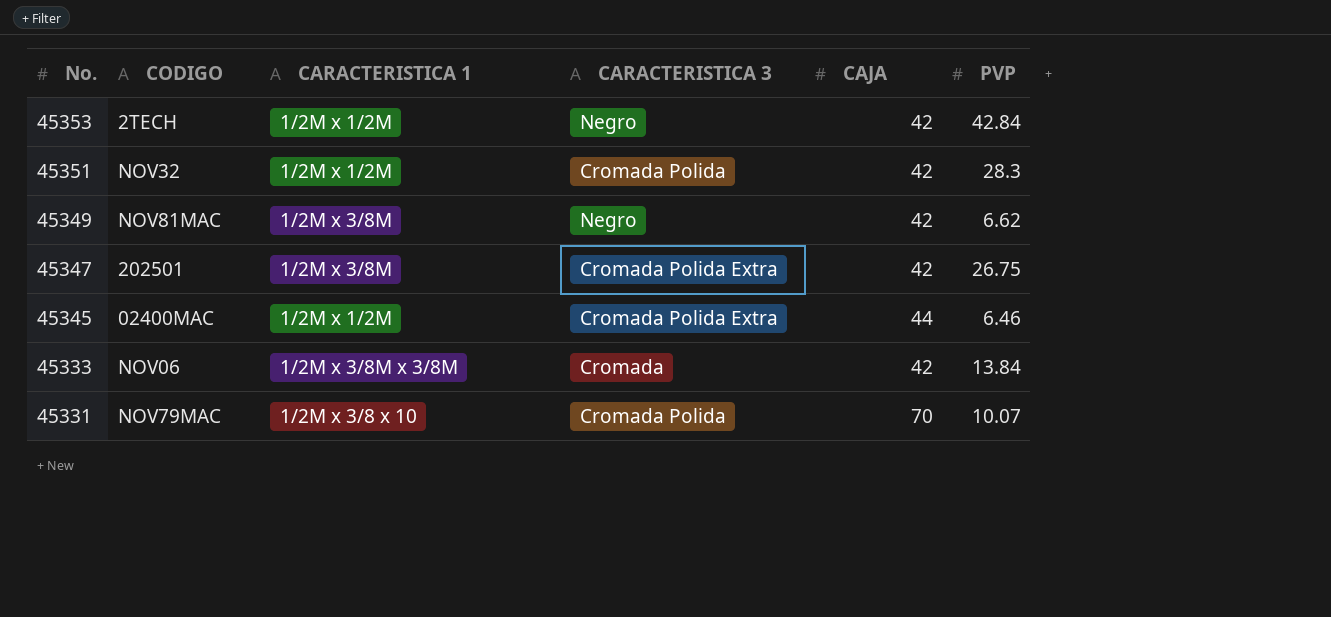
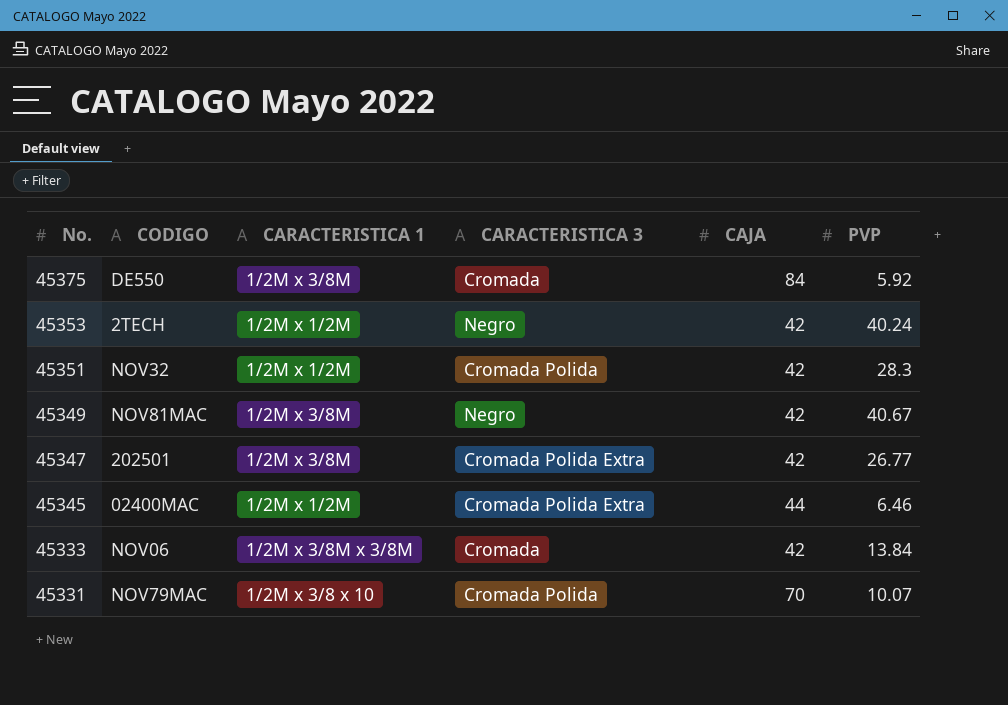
row 45375: none -> DE550 | 1/2M x 3/8M | Cromada | 84 | 5.92
45353 | PVP: 42.84 -> 40.24
45349 | PVP: 6.62 -> 40.67
45347 | PVP: 26.75 -> 26.77

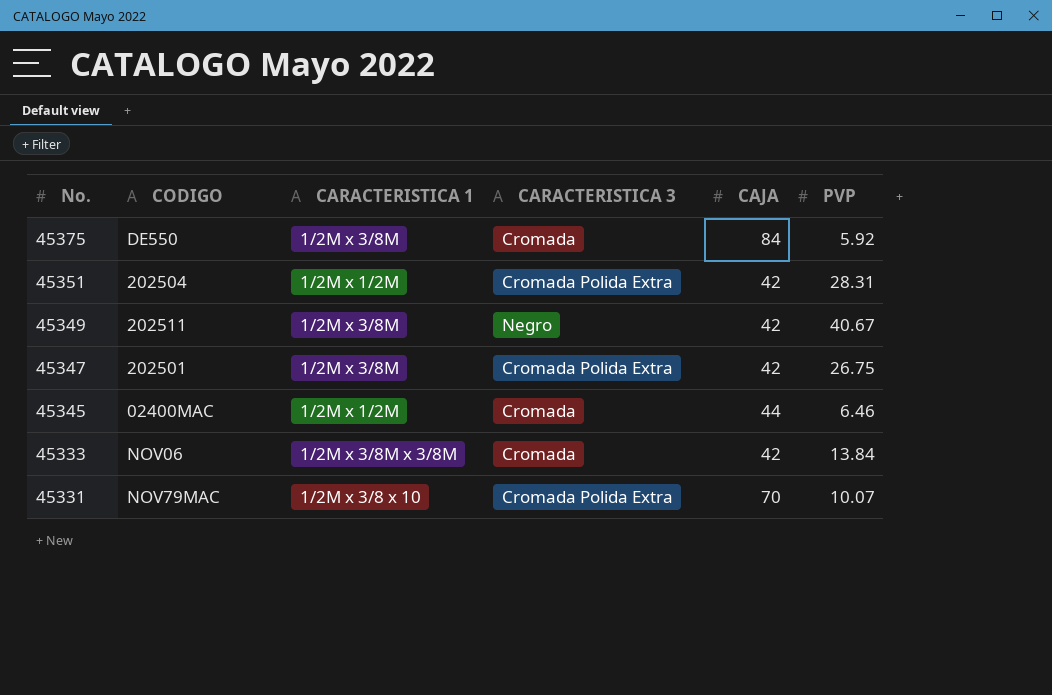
row 45353: 2TECH | 1/2M x 1/2M | Negro | 42 | 40.24 -> none
45351 | CODIGO: NOV32 -> 202504
45351 | CARACTERISTICA 3: Cromada Polida -> Cromada Polida Extra
45351 | PVP: 28.3 -> 28.31
45349 | CODIGO: NOV81MAC -> 202511
45347 | PVP: 26.77 -> 26.75
45345 | CARACTERISTICA 3: Cromada Polida Extra -> Cromada
45331 | CARACTERISTICA 3: Cromada Polida -> Cromada Polida Extra

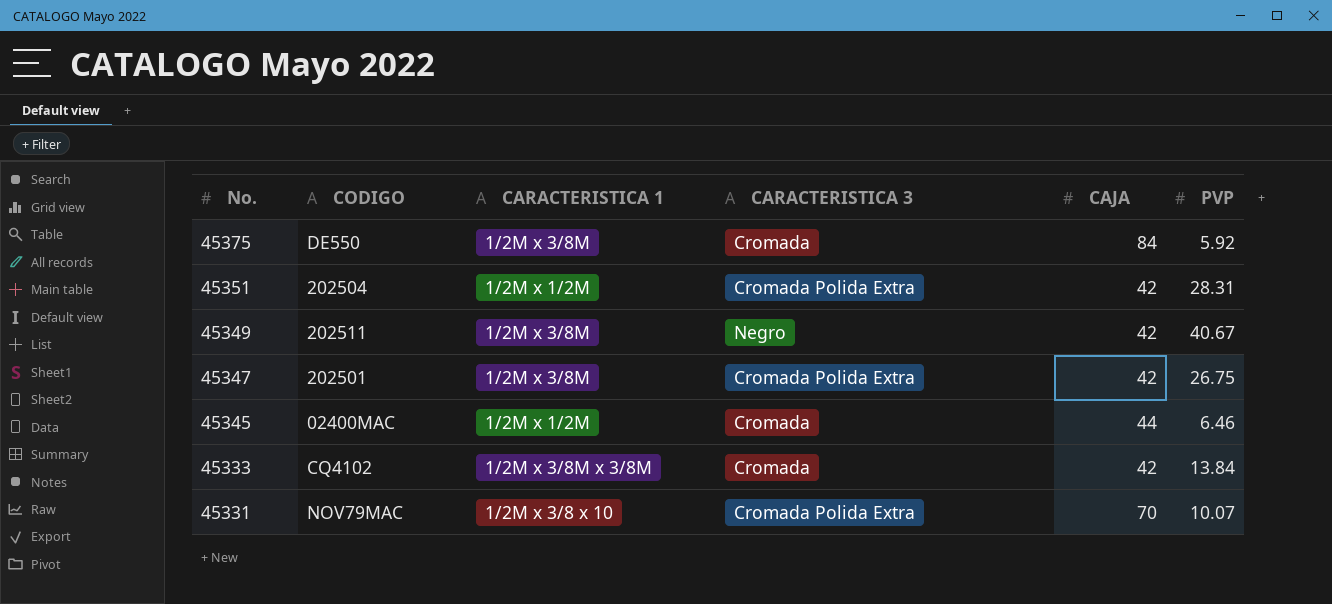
45333 | CODIGO: NOV06 -> CQ4102

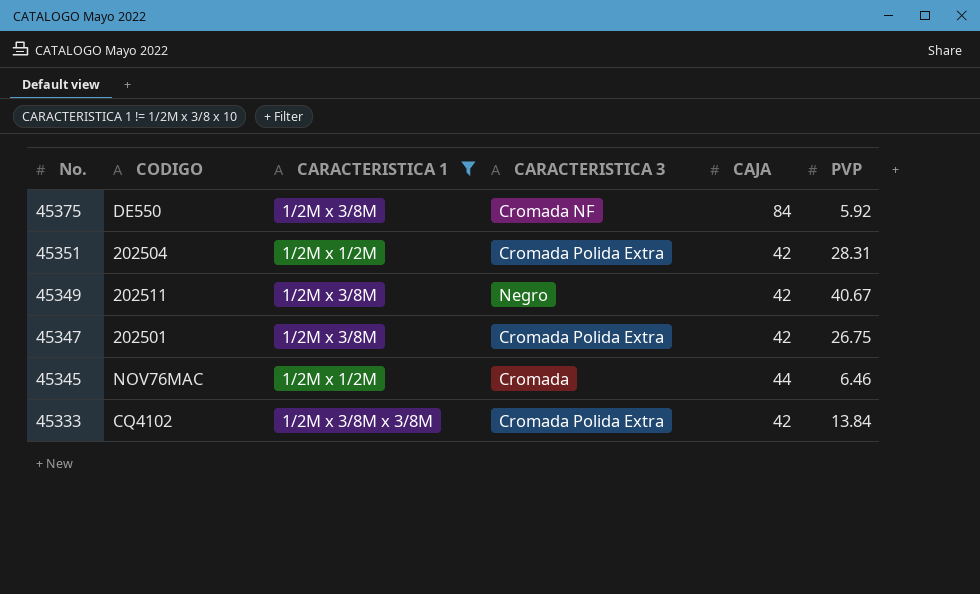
filter: none -> CARACTERISTICA 1 != 1/2M x 3/8 x 10
45375 | CARACTERISTICA 3: Cromada -> Cromada NF
45345 | CODIGO: 02400MAC -> NOV76MAC
45333 | CARACTERISTICA 3: Cromada -> Cromada Polida Extra

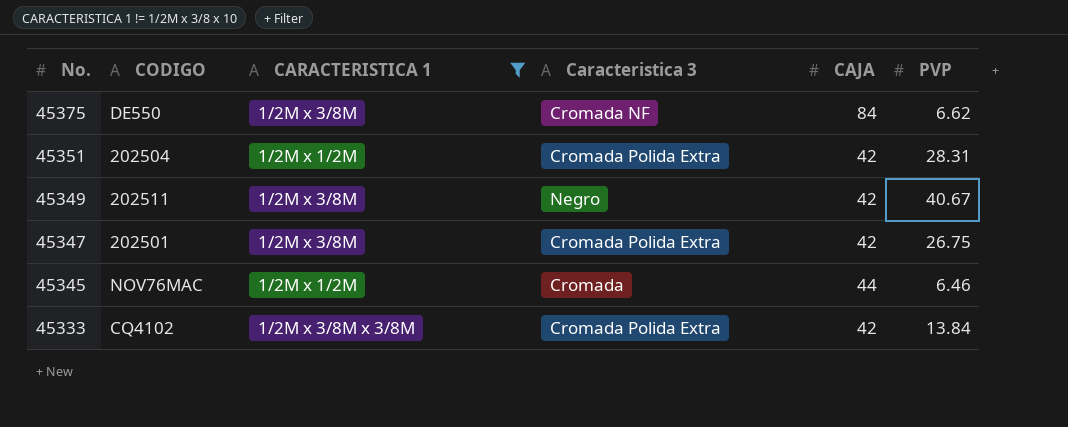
column name: CARACTERISTICA 3 -> Caracteristica 3
45375 | PVP: 5.92 -> 6.62

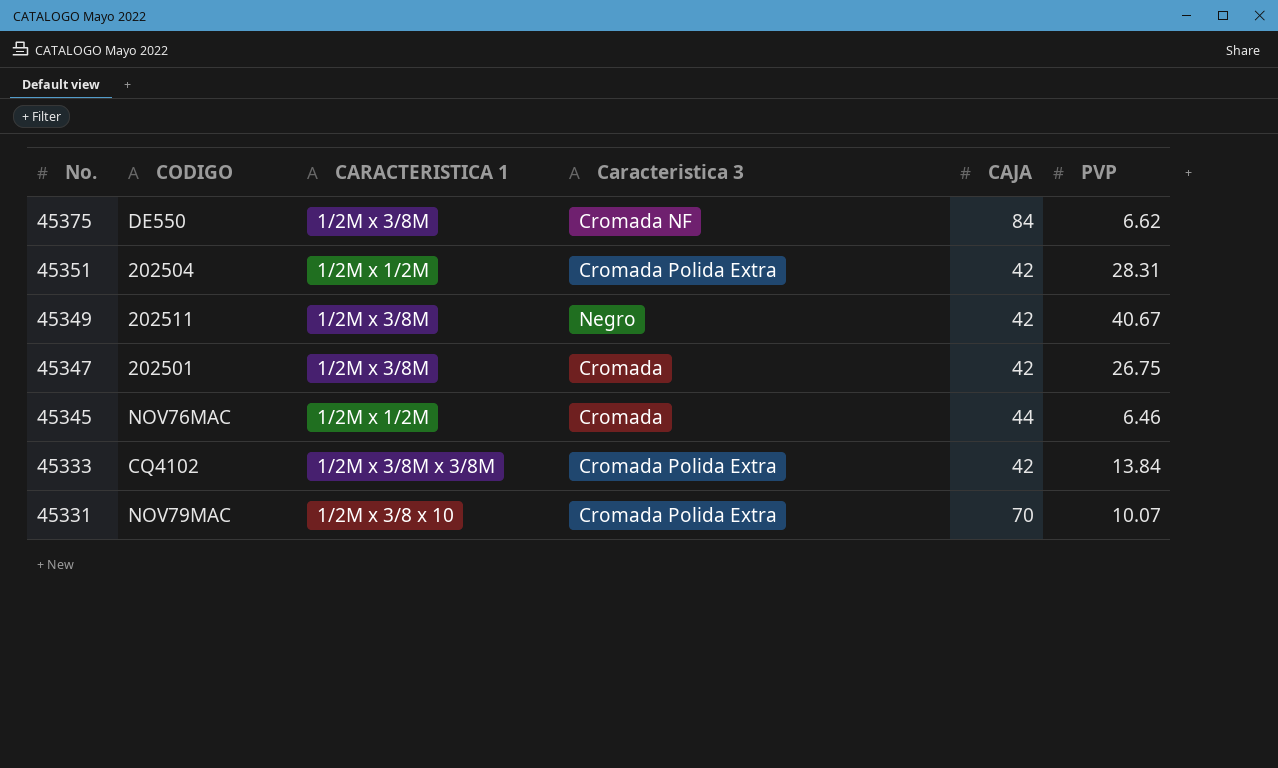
filter: CARACTERISTICA 1 != 1/2M x 3/8 x 10 -> none
45347 | Caracteristica 3: Cromada Polida Extra -> Cromada

